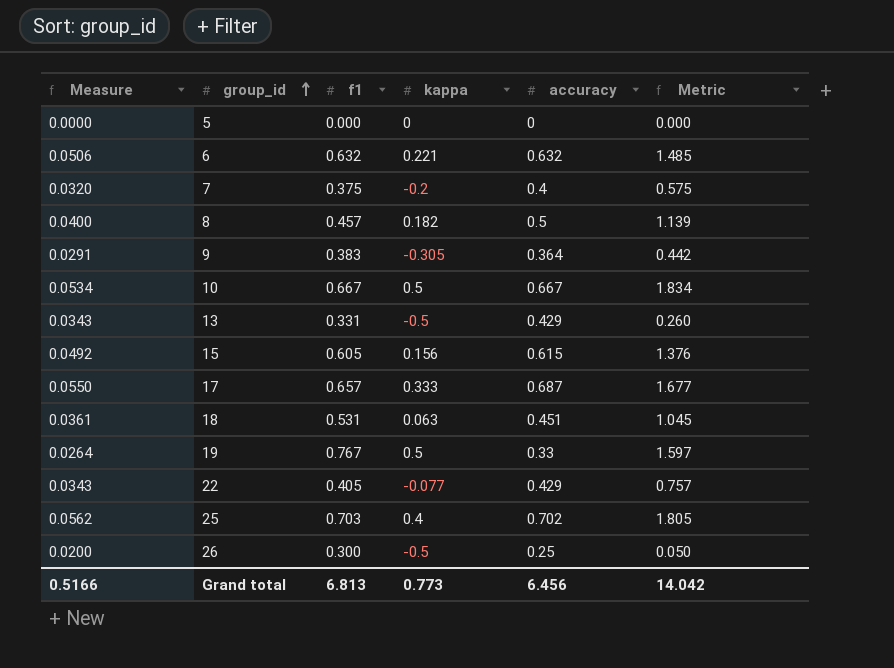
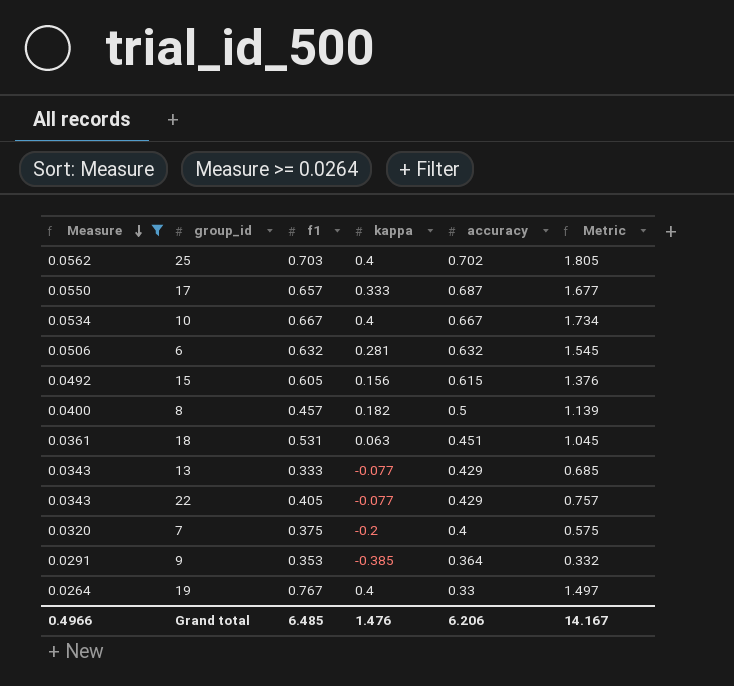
filter: none -> Measure >= 0.0264
row order: group_id ascending -> Measure descending
10 | kappa: 0.5 -> 0.4
10 | Metric: 1.834 -> 1.734
6 | kappa: 0.221 -> 0.281
6 | Metric: 1.485 -> 1.545
13 | f1: 0.331 -> 0.333
13 | kappa: -0.5 -> -0.077
13 | Metric: 0.260 -> 0.685
9 | f1: 0.383 -> 0.353
9 | kappa: -0.305 -> -0.385
9 | Metric: 0.442 -> 0.332
19 | kappa: 0.5 -> 0.4
19 | Metric: 1.597 -> 1.497
Grand total | Measure: 0.5166 -> 0.4966
Grand total | f1: 6.813 -> 6.485
Grand total | kappa: 0.773 -> 1.476
Grand total | accuracy: 6.456 -> 6.206
Grand total | Metric: 14.042 -> 14.167

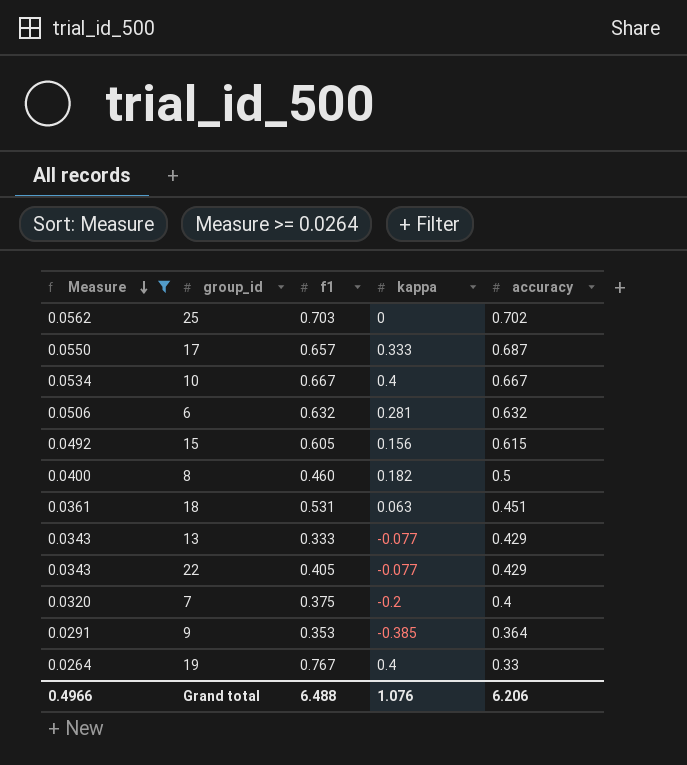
column Metric | formula: [f1] + [kappa] + [accuracy] -> none
25 | kappa: 0.4 -> 0
8 | f1: 0.457 -> 0.460
Grand total | f1: 6.485 -> 6.488
Grand total | kappa: 1.476 -> 1.076

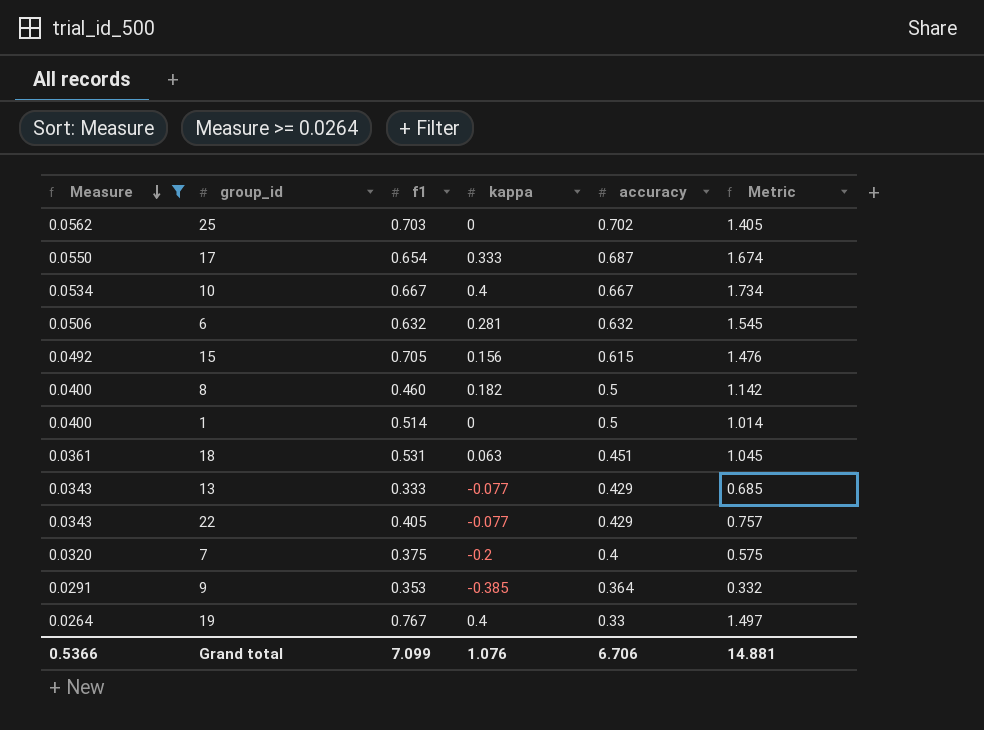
column Metric | formula: none -> [f1] + [kappa] + [accuracy]
17 | f1: 0.657 -> 0.654
15 | f1: 0.605 -> 0.705
row 1: none -> 0.0400 | 0.514 | 0 | 0.5 | 1.014
Grand total | Measure: 0.4966 -> 0.5366
Grand total | f1: 6.488 -> 7.099
Grand total | accuracy: 6.206 -> 6.706

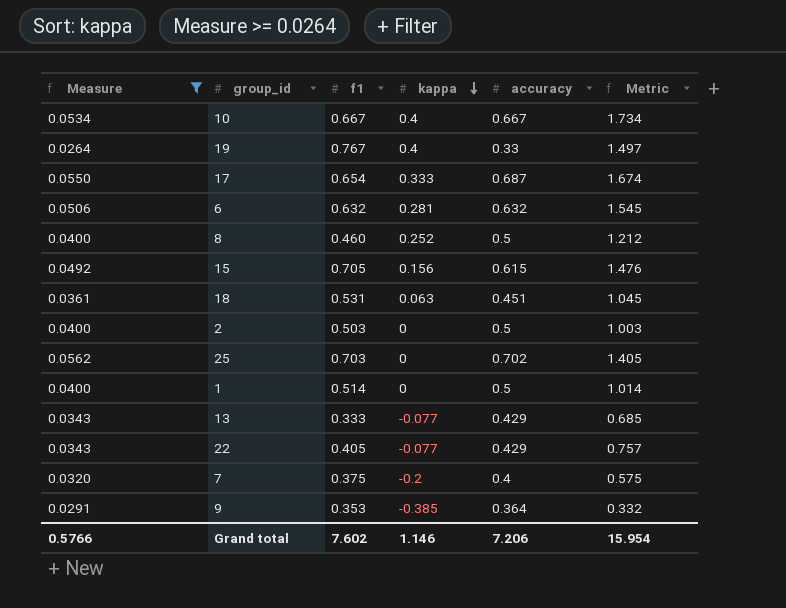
row order: Measure descending -> kappa descending
8 | kappa: 0.182 -> 0.252
8 | Metric: 1.142 -> 1.212
row 2: none -> 0.0400 | 0.503 | 0 | 0.5 | 1.003
Grand total | Measure: 0.5366 -> 0.5766
Grand total | f1: 7.099 -> 7.602
Grand total | kappa: 1.076 -> 1.146
Grand total | accuracy: 6.706 -> 7.206
Grand total | Metric: 14.881 -> 15.954

